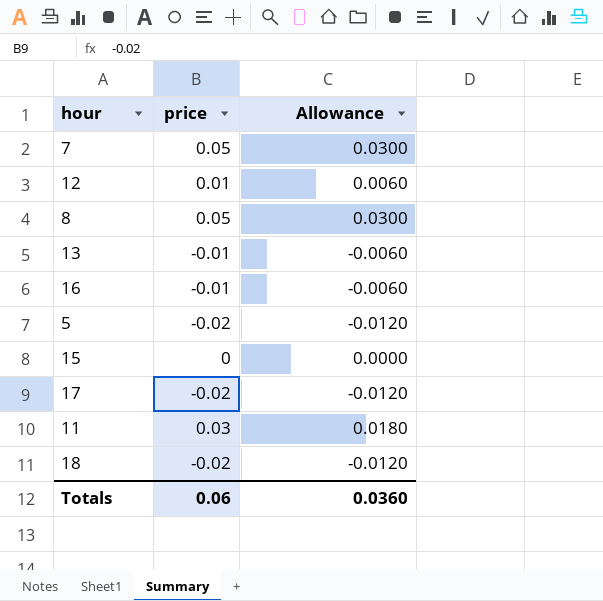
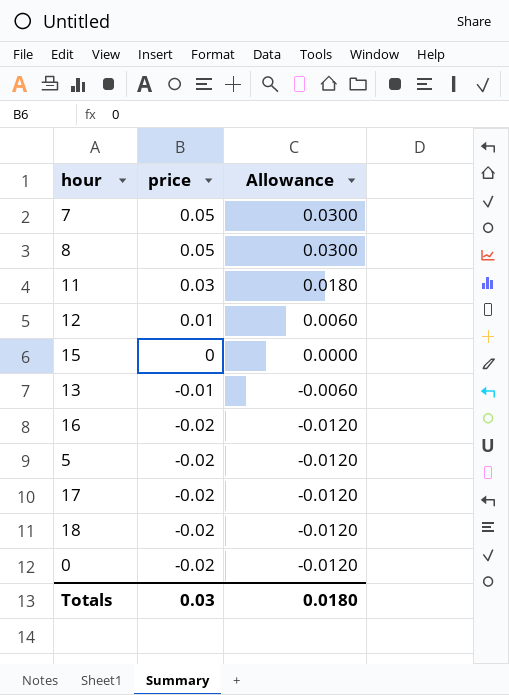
row order: none -> price descending
16 | price: -0.01 -> -0.02
16 | Allowance: -0.0060 -> -0.0120
row 0: none -> -0.02 | -0.0120
Totals | price: 0.06 -> 0.03
Totals | Allowance: 0.0360 -> 0.0180

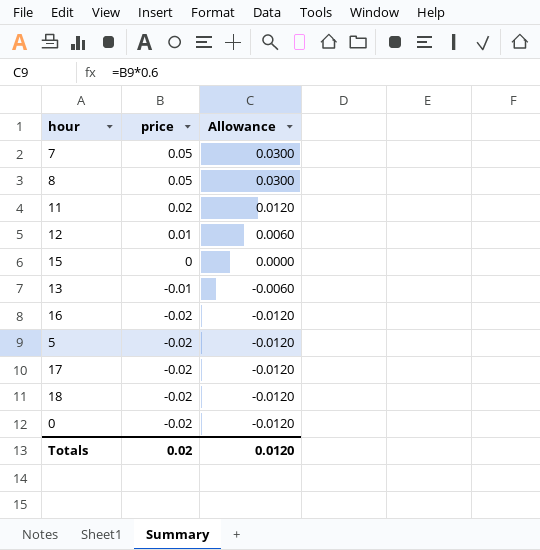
11 | price: 0.03 -> 0.02
11 | Allowance: 0.0180 -> 0.0120
Totals | price: 0.03 -> 0.02
Totals | Allowance: 0.0180 -> 0.0120

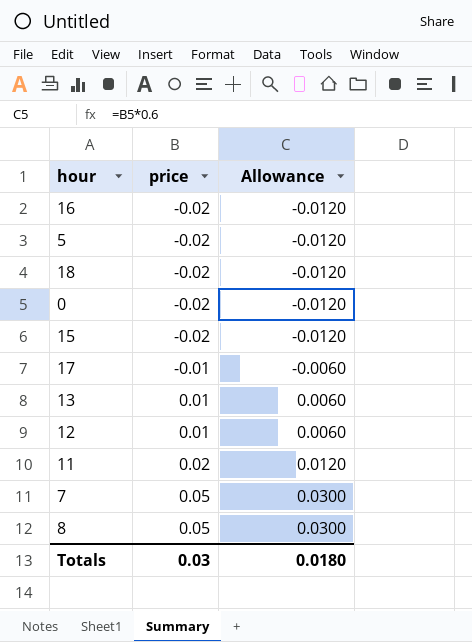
row order: price descending -> price ascending
15 | price: 0 -> -0.02
15 | Allowance: 0.0000 -> -0.0120
17 | price: -0.02 -> -0.01
17 | Allowance: -0.0120 -> -0.0060
13 | price: -0.01 -> 0.01
13 | Allowance: -0.0060 -> 0.0060
Totals | price: 0.02 -> 0.03
Totals | Allowance: 0.0120 -> 0.0180

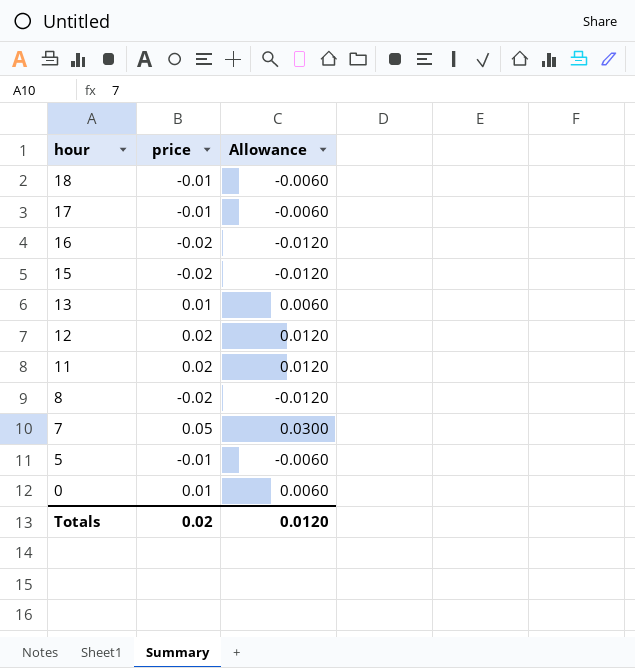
row order: price ascending -> hour descending
18 | price: -0.02 -> -0.01
18 | Allowance: -0.0120 -> -0.0060
12 | price: 0.01 -> 0.02
12 | Allowance: 0.0060 -> 0.0120
8 | price: 0.05 -> -0.02
8 | Allowance: 0.0300 -> -0.0120
5 | price: -0.02 -> -0.01
5 | Allowance: -0.0120 -> -0.0060
0 | price: -0.02 -> 0.01
0 | Allowance: -0.0120 -> 0.0060
Totals | price: 0.03 -> 0.02
Totals | Allowance: 0.0180 -> 0.0120

